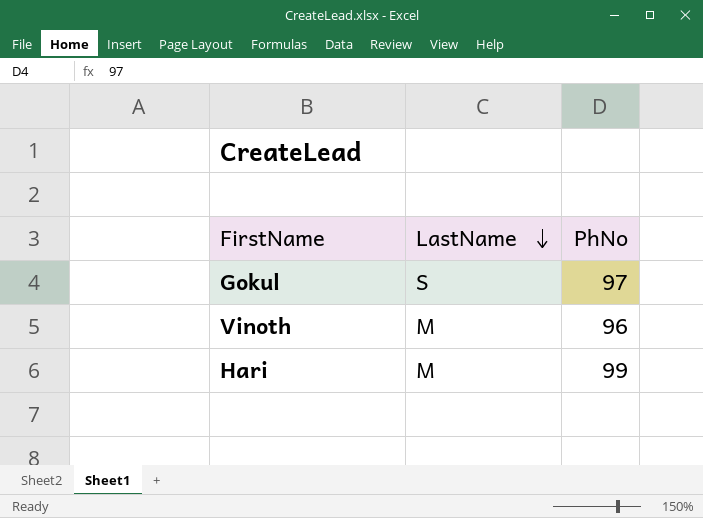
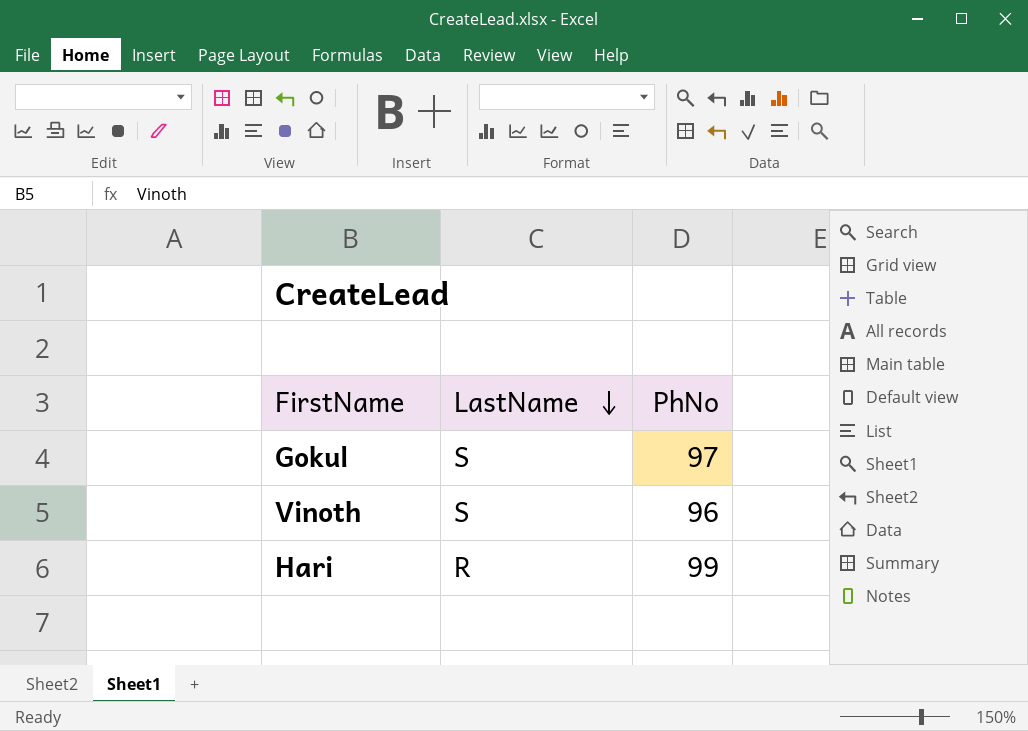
Vinoth | LastName: M -> S
Hari | LastName: M -> R

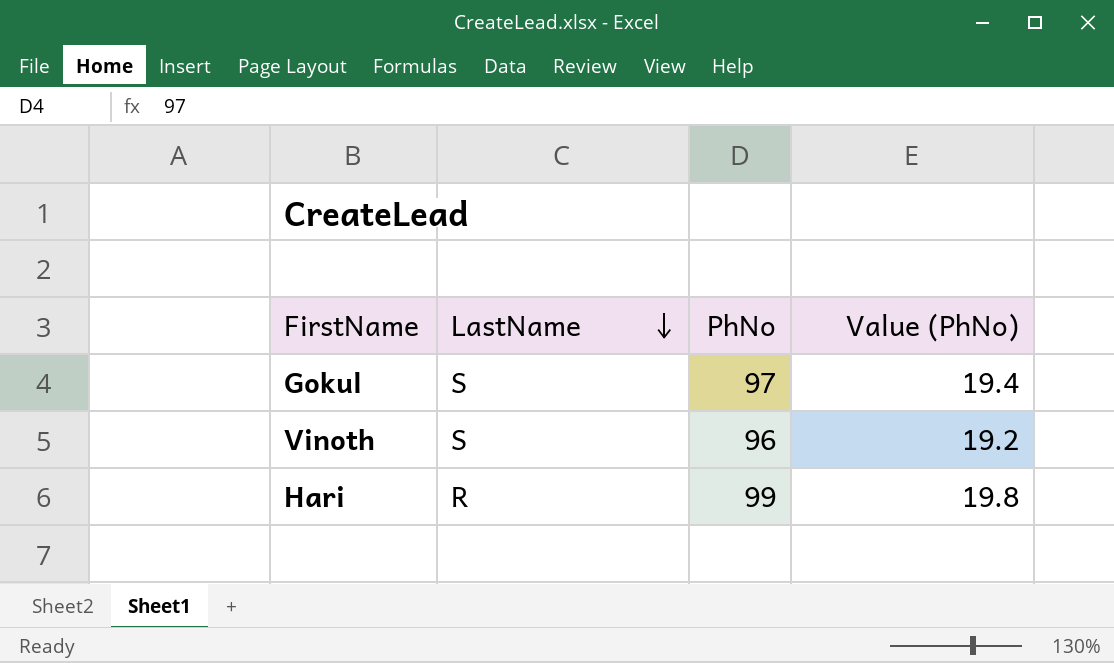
column Value (PhNo) | formula: none -> [PhNo] * 0.2

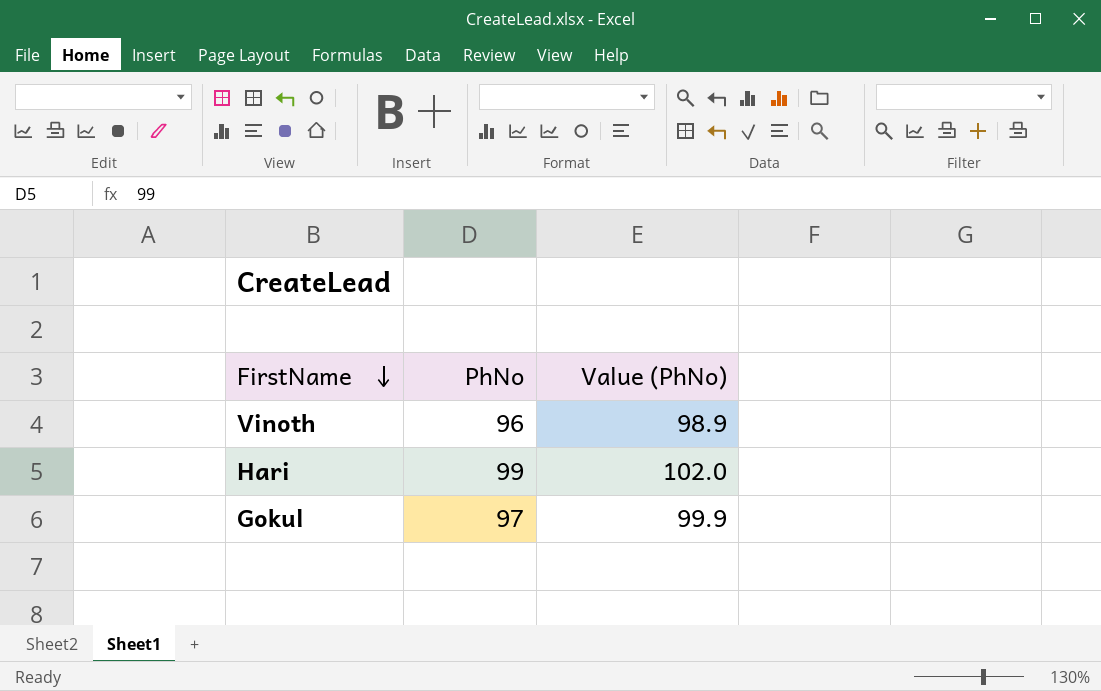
row order: LastName descending -> FirstName descending
column LastName | position: 2 -> none
column Value (PhNo) | formula: [PhNo] * 0.2 -> [PhNo] * 1.03

